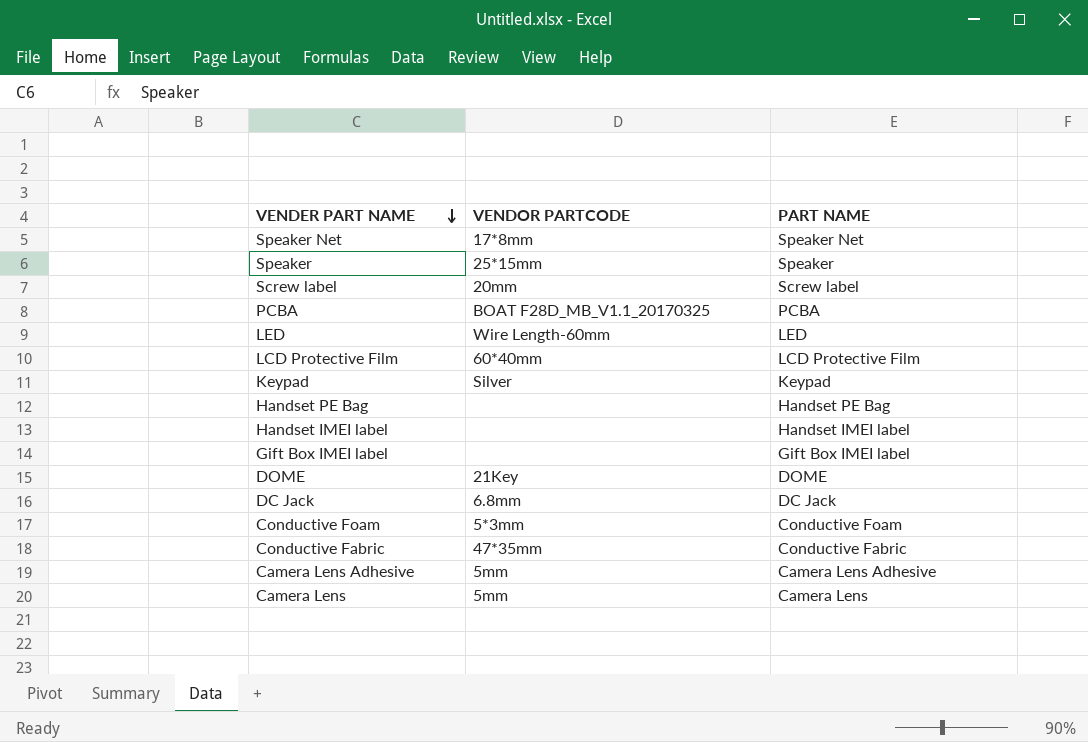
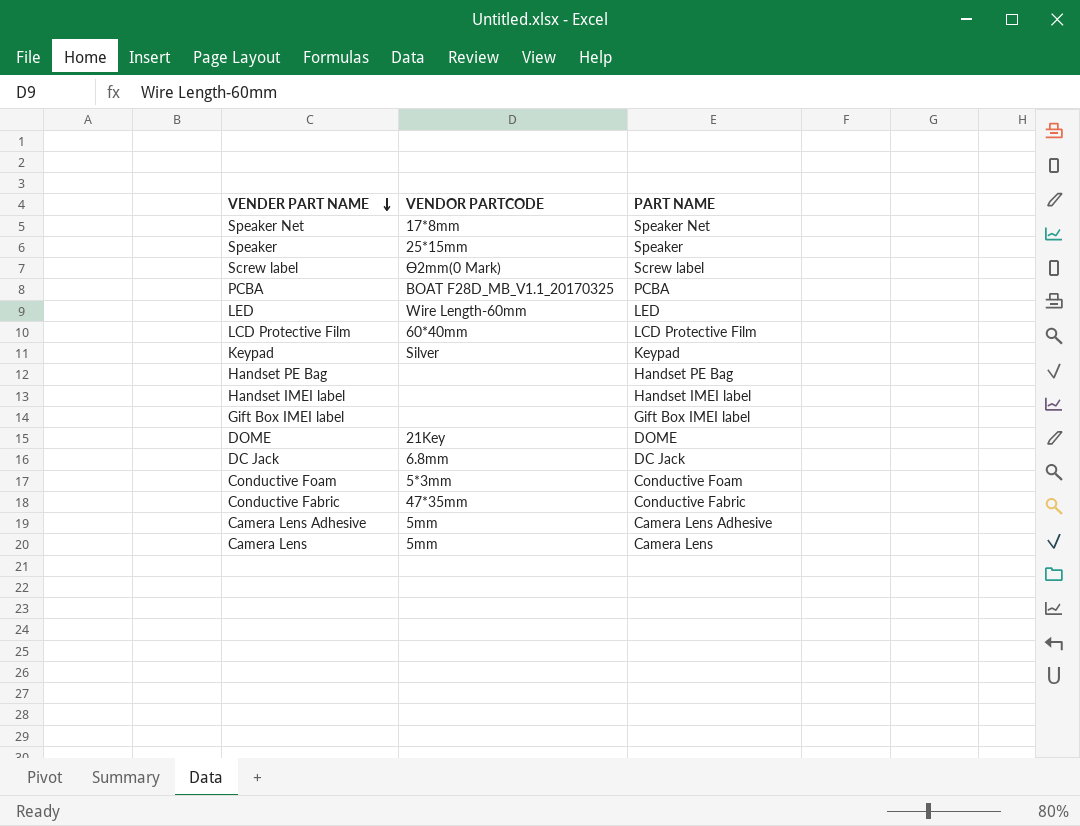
Screw label | VENDOR PARTCODE: 20mm -> Ө2mm(0 Mark)

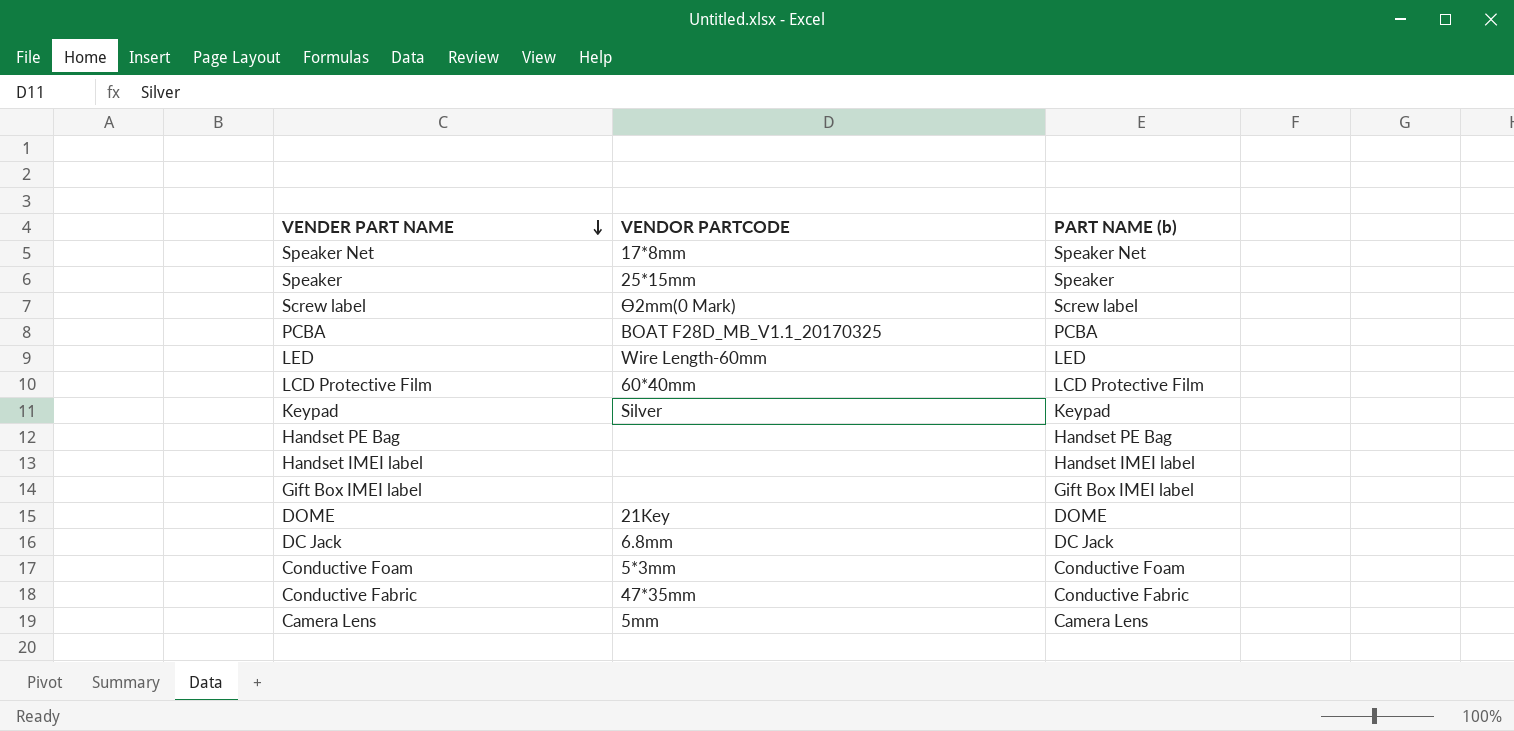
column name: PART NAME -> PART NAME (b)
row Camera Lens Adhesive: 5mm | Camera Lens Adhesive -> none

